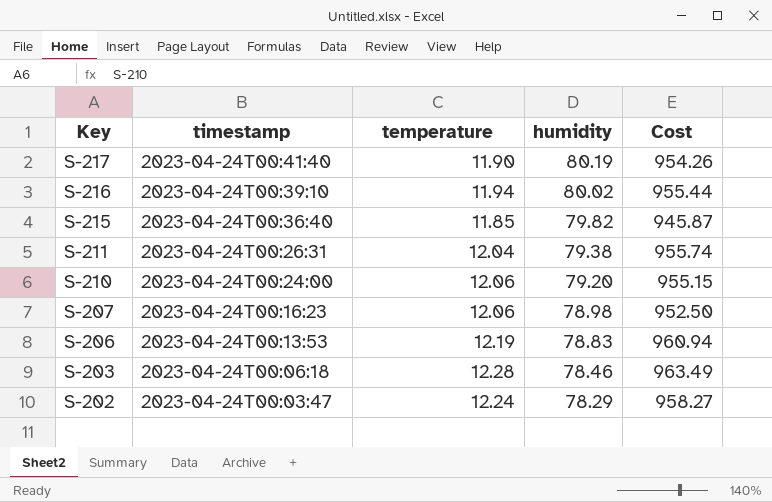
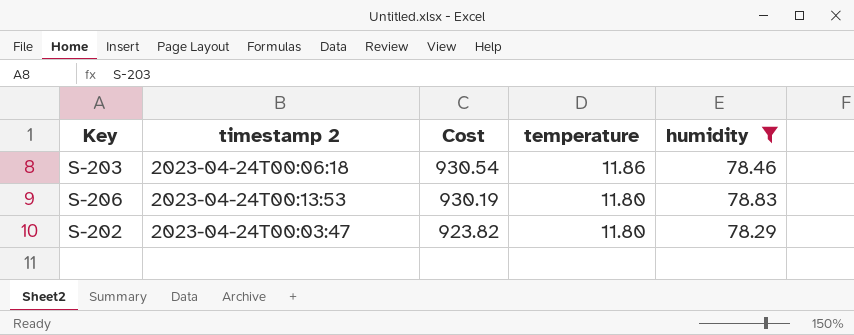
filter: none -> humidity <= 78.83
row order: Key descending -> Cost descending
column name: timestamp -> timestamp 2
column Cost | position: 5 -> 3
S-203 | Cost: 963.49 -> 930.54
S-203 | temperature: 12.28 -> 11.86
S-206 | Cost: 960.94 -> 930.19
S-206 | temperature: 12.19 -> 11.80
S-202 | Cost: 958.27 -> 923.82
S-202 | temperature: 12.24 -> 11.80

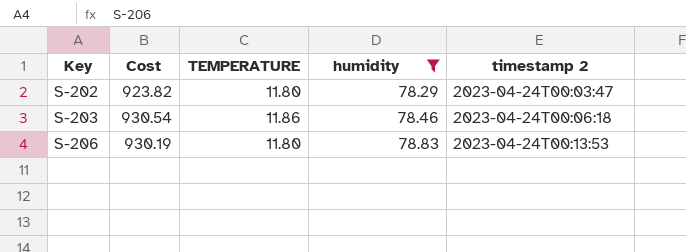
row order: Cost descending -> Key ascending
column name: temperature -> TEMPERATURE
column timestamp 2 | position: 2 -> 5

